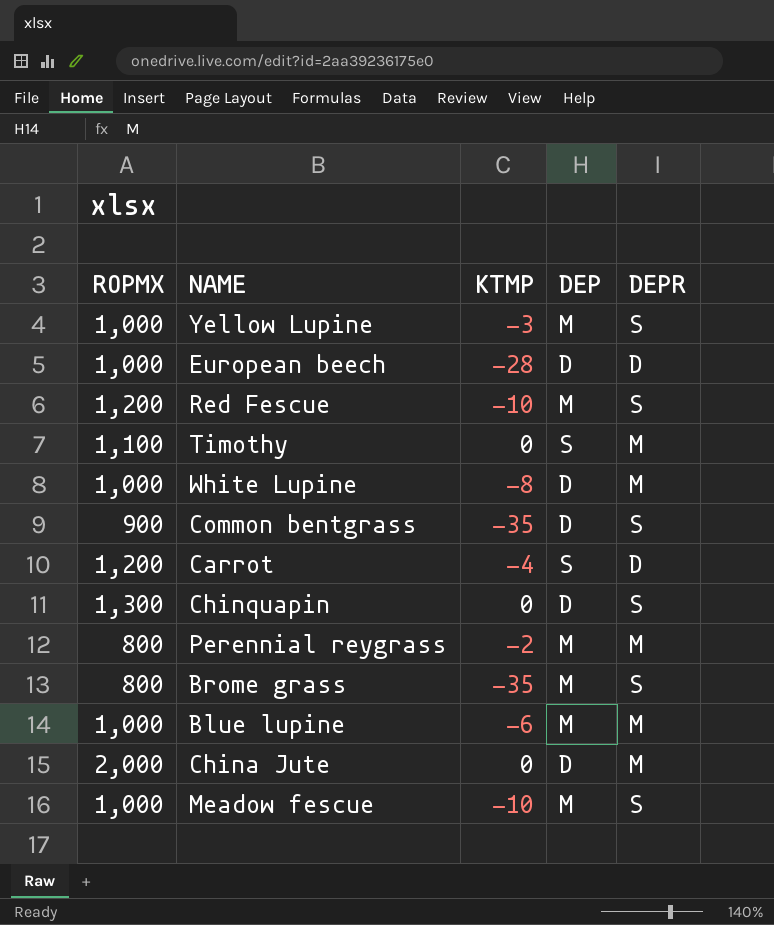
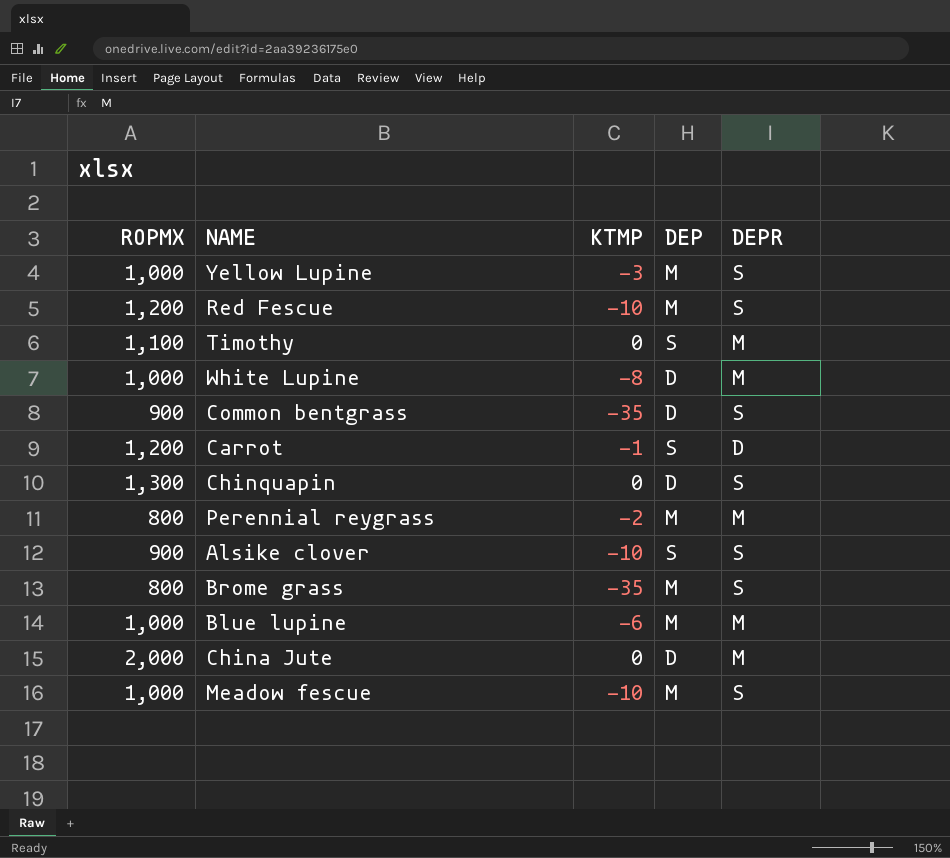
row European beech: 1,000 | -28 | D | D -> none
Carrot | KTMP: -4 -> -1
row Alsike clover: none -> 900 | -10 | S | S

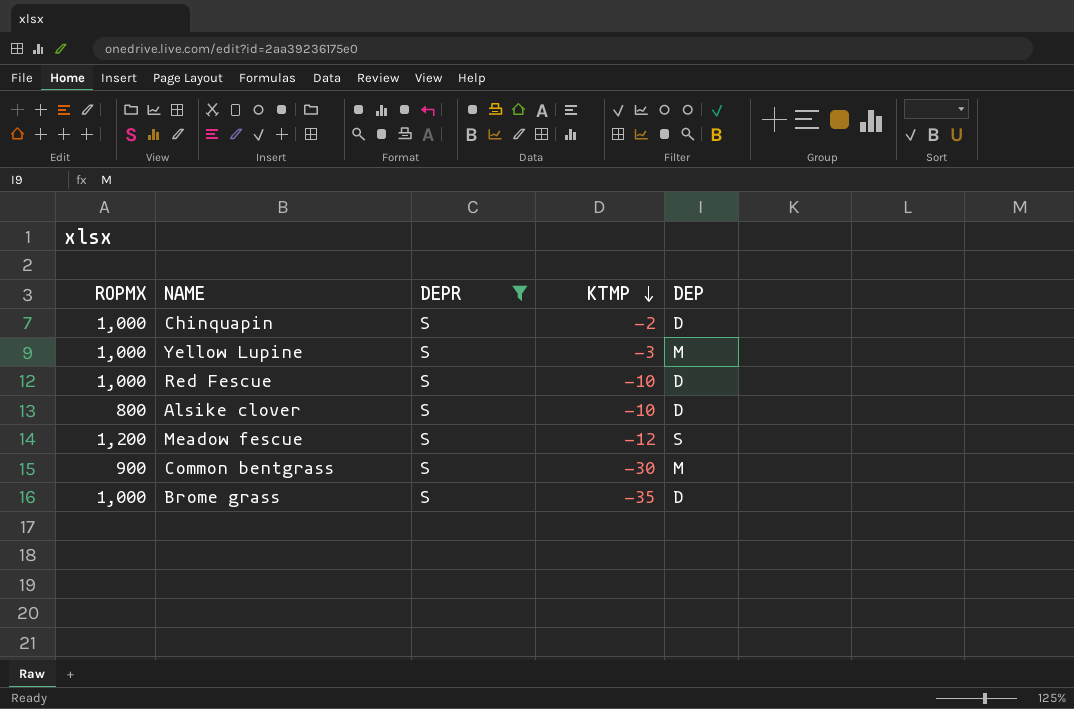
filter: none -> DEPR = S
row order: none -> KTMP descending
column DEPR | position: 5 -> 3
Chinquapin | ROPMX: 1,300 -> 1,000
Chinquapin | KTMP: 0 -> -2
Red Fescue | ROPMX: 1,200 -> 1,000
Red Fescue | DEP: M -> D
Alsike clover | ROPMX: 900 -> 800
Alsike clover | DEP: S -> D
Meadow fescue | ROPMX: 1,000 -> 1,200
Meadow fescue | KTMP: -10 -> -12
Meadow fescue | DEP: M -> S
Common bentgrass | KTMP: -35 -> -30
Common bentgrass | DEP: D -> M
Brome grass | ROPMX: 800 -> 1,000
Brome grass | DEP: M -> D

